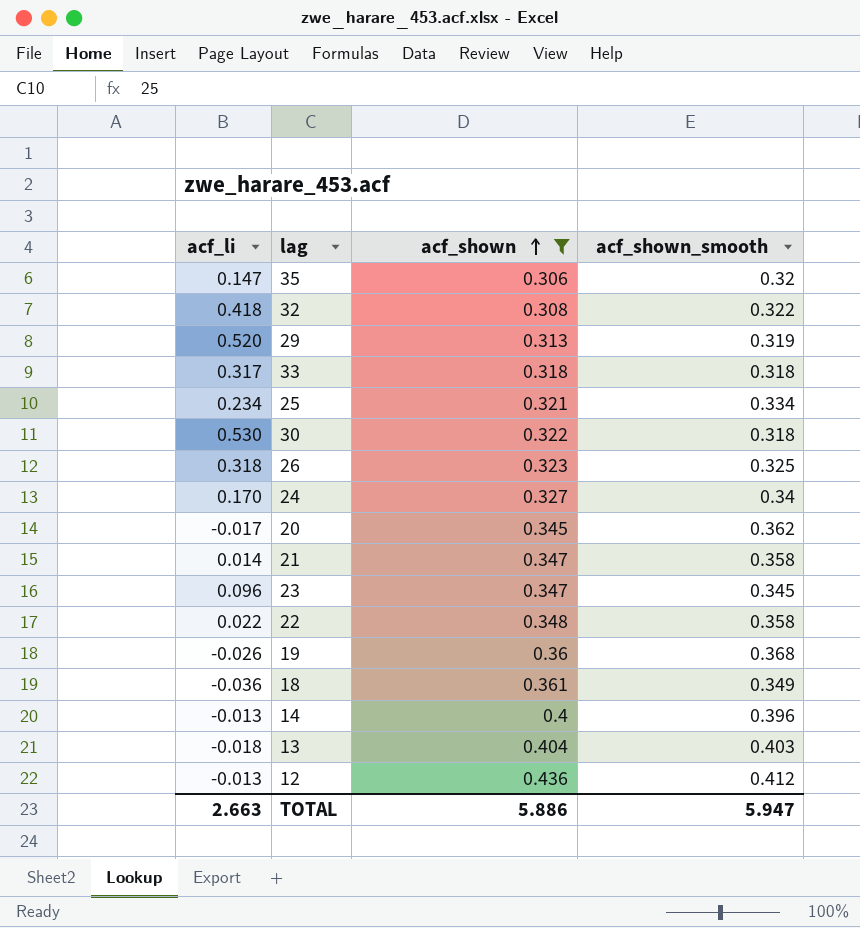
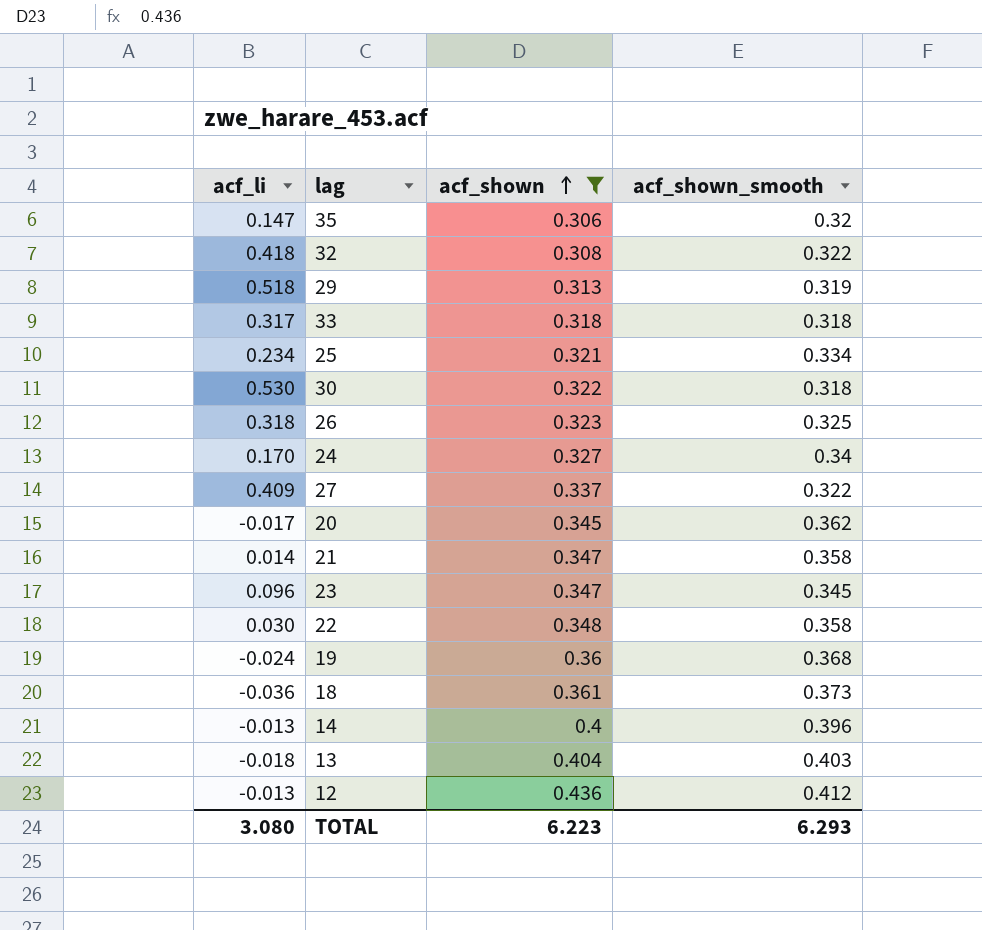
29 | acf_li: 0.520 -> 0.518
row 27: none -> 0.409 | 0.337 | 0.322
22 | acf_li: 0.022 -> 0.030
19 | acf_li: -0.026 -> -0.024
18 | acf_shown_smooth: 0.349 -> 0.373
TOTAL | acf_li: 2.663 -> 3.080
TOTAL | acf_shown: 5.886 -> 6.223
TOTAL | acf_shown_smooth: 5.947 -> 6.293

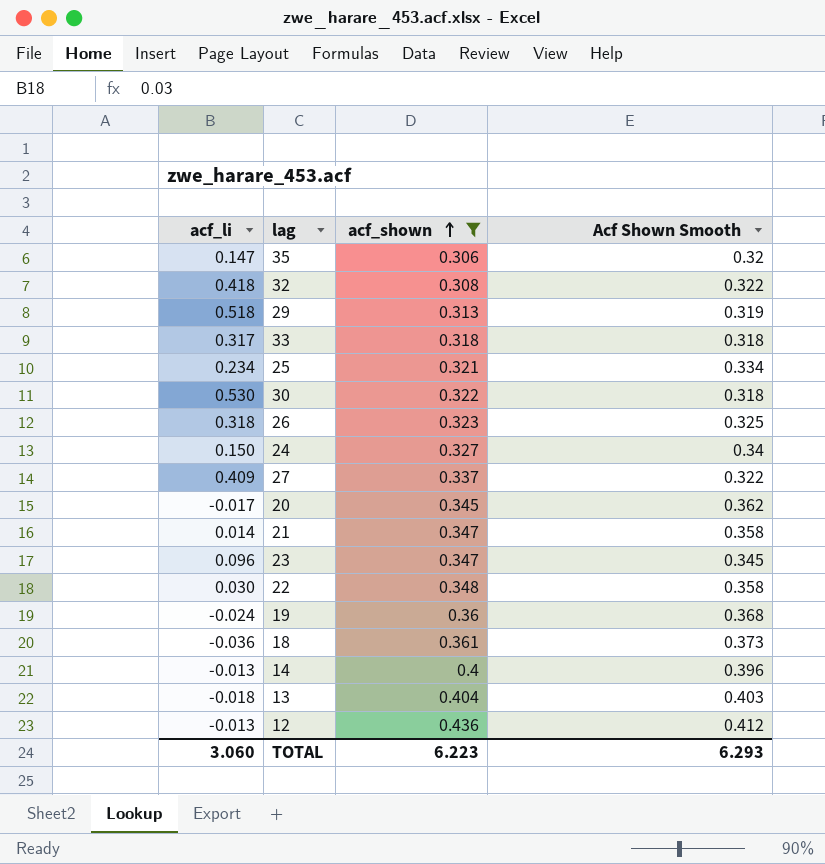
column name: acf_shown_smooth -> Acf Shown Smooth
24 | acf_li: 0.170 -> 0.150
TOTAL | acf_li: 3.080 -> 3.060

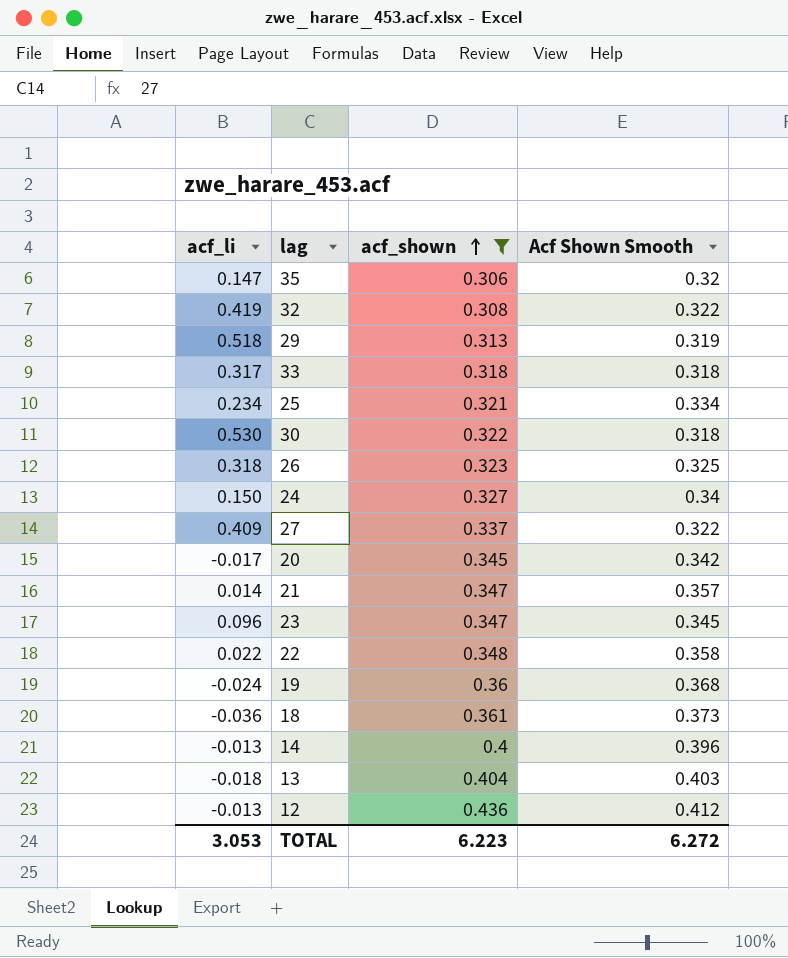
32 | acf_li: 0.418 -> 0.419
20 | Acf Shown Smooth: 0.362 -> 0.342
21 | Acf Shown Smooth: 0.358 -> 0.357
22 | acf_li: 0.030 -> 0.022
TOTAL | acf_li: 3.060 -> 3.053
TOTAL | Acf Shown Smooth: 6.293 -> 6.272

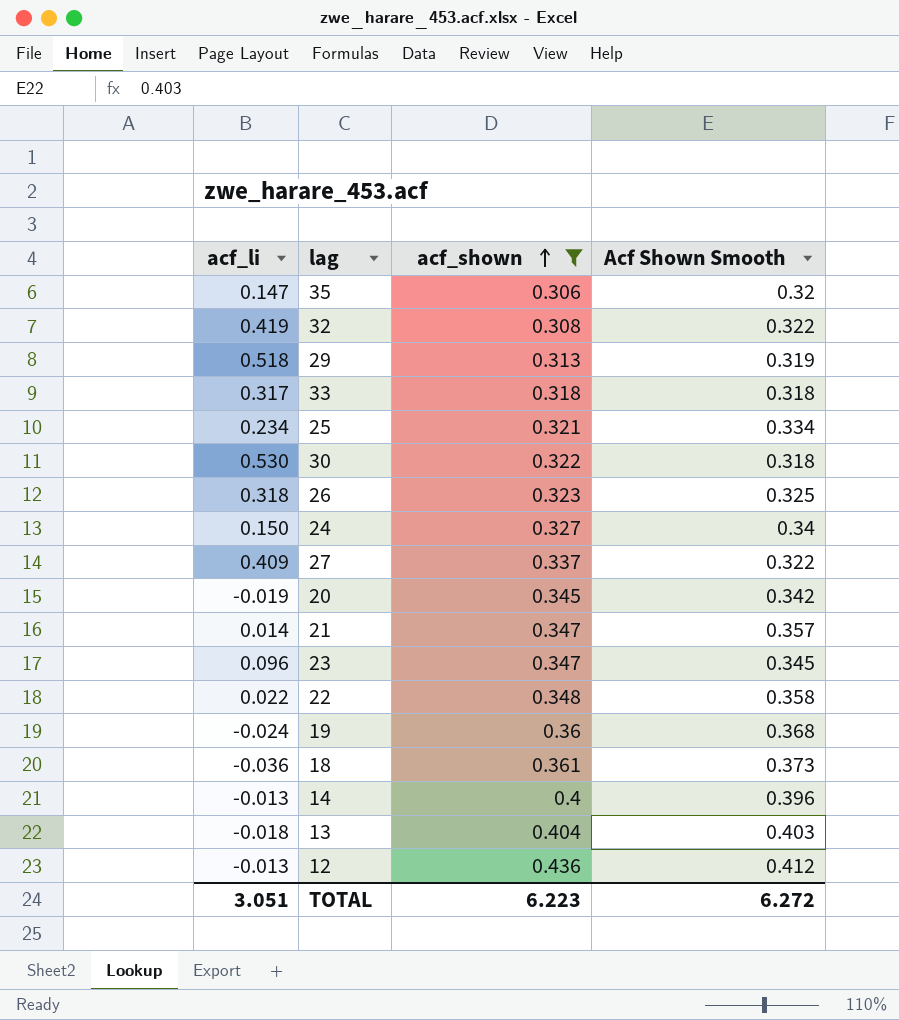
20 | acf_li: -0.017 -> -0.019
TOTAL | acf_li: 3.053 -> 3.051

